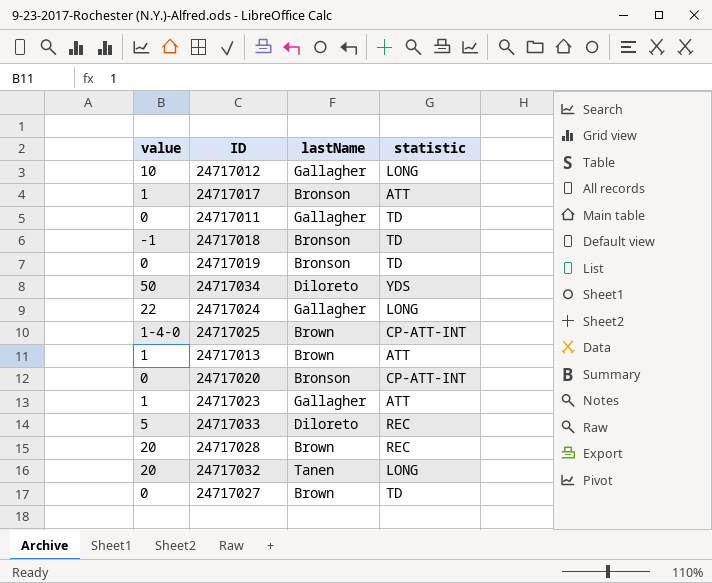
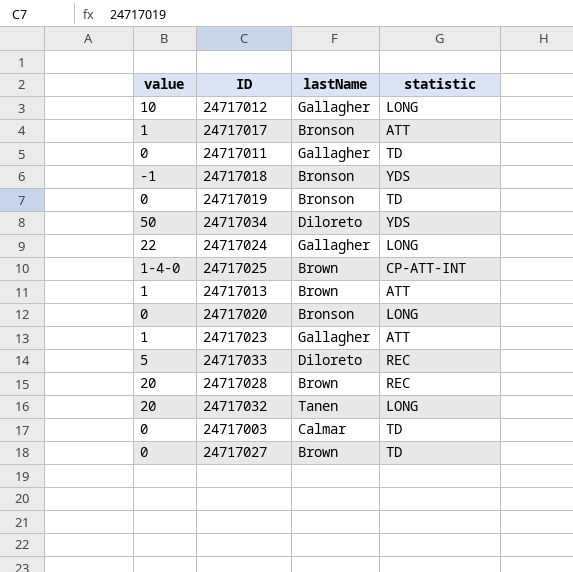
24717018 | statistic: TD -> YDS
24717020 | statistic: CP-ATT-INT -> LONG
row 24717003: none -> 0 | Calmar | TD

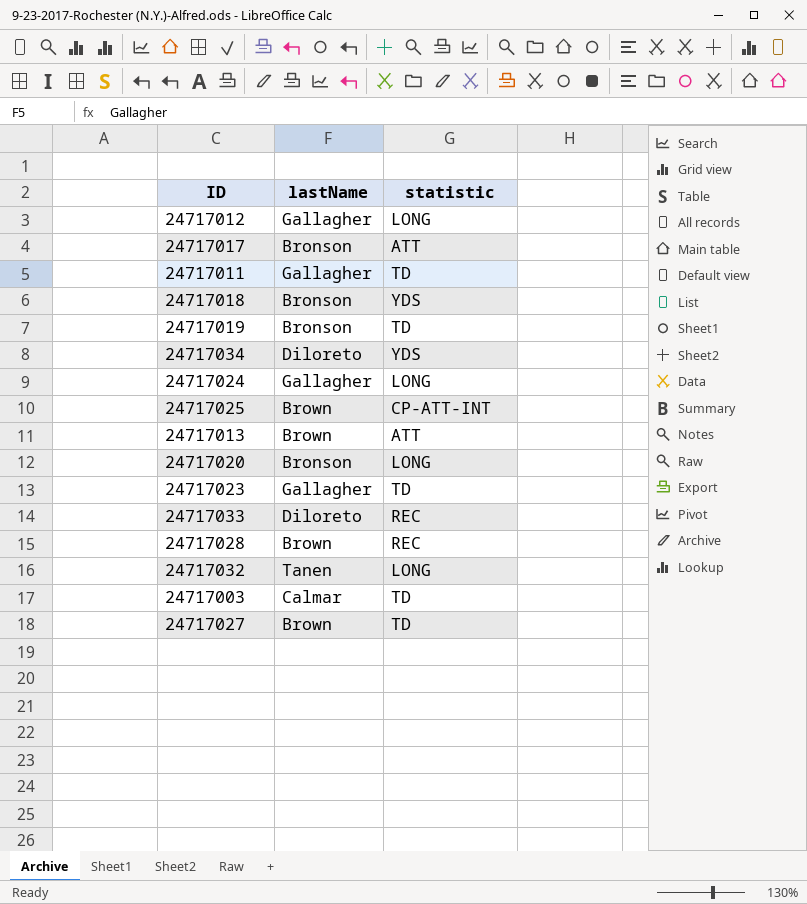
column value | position: 1 -> none
24717023 | statistic: ATT -> TD

